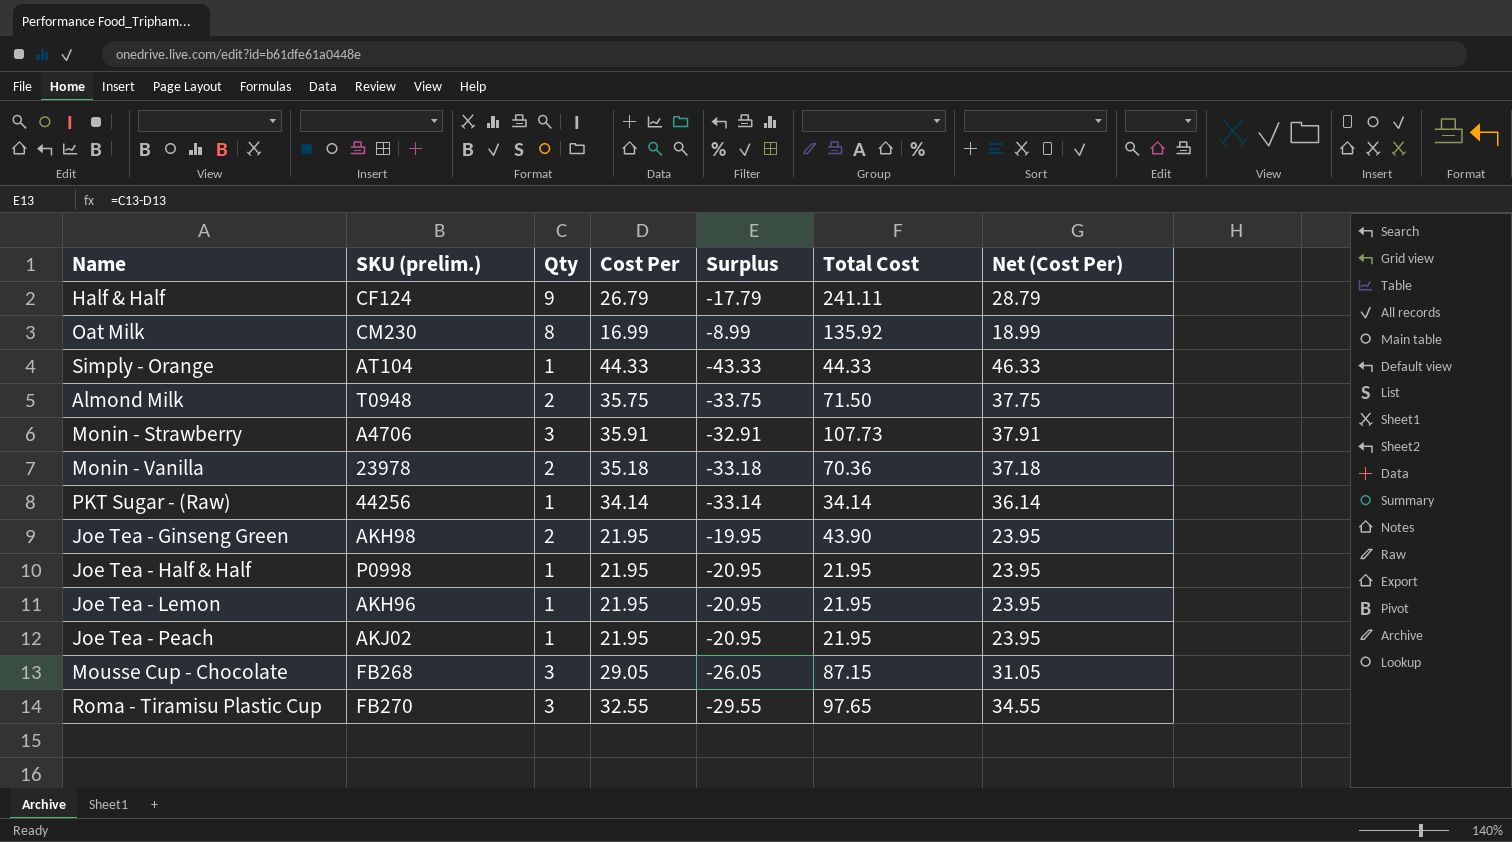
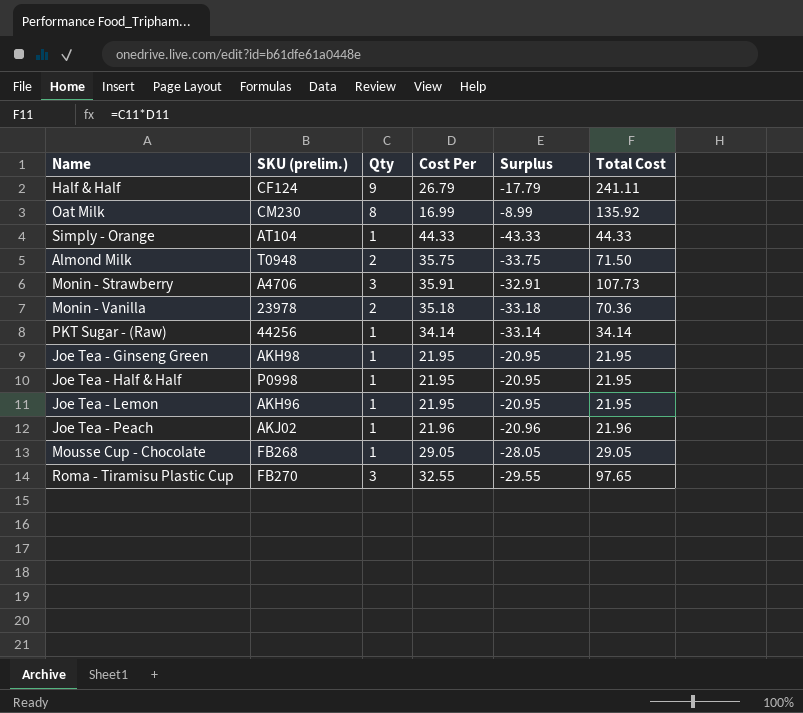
column Net (Cost Per) | formula: [Cost Per] + 2 -> none
Joe Tea - Ginseng Green | Qty: 2 -> 1
Joe Tea - Ginseng Green | Surplus: -19.95 -> -20.95
Joe Tea - Ginseng Green | Total Cost: 43.90 -> 21.95
Joe Tea - Peach | Cost Per: 21.95 -> 21.96
Joe Tea - Peach | Surplus: -20.95 -> -20.96
Joe Tea - Peach | Total Cost: 21.95 -> 21.96
Mousse Cup - Chocolate | Qty: 3 -> 1
Mousse Cup - Chocolate | Surplus: -26.05 -> -28.05
Mousse Cup - Chocolate | Total Cost: 87.15 -> 29.05

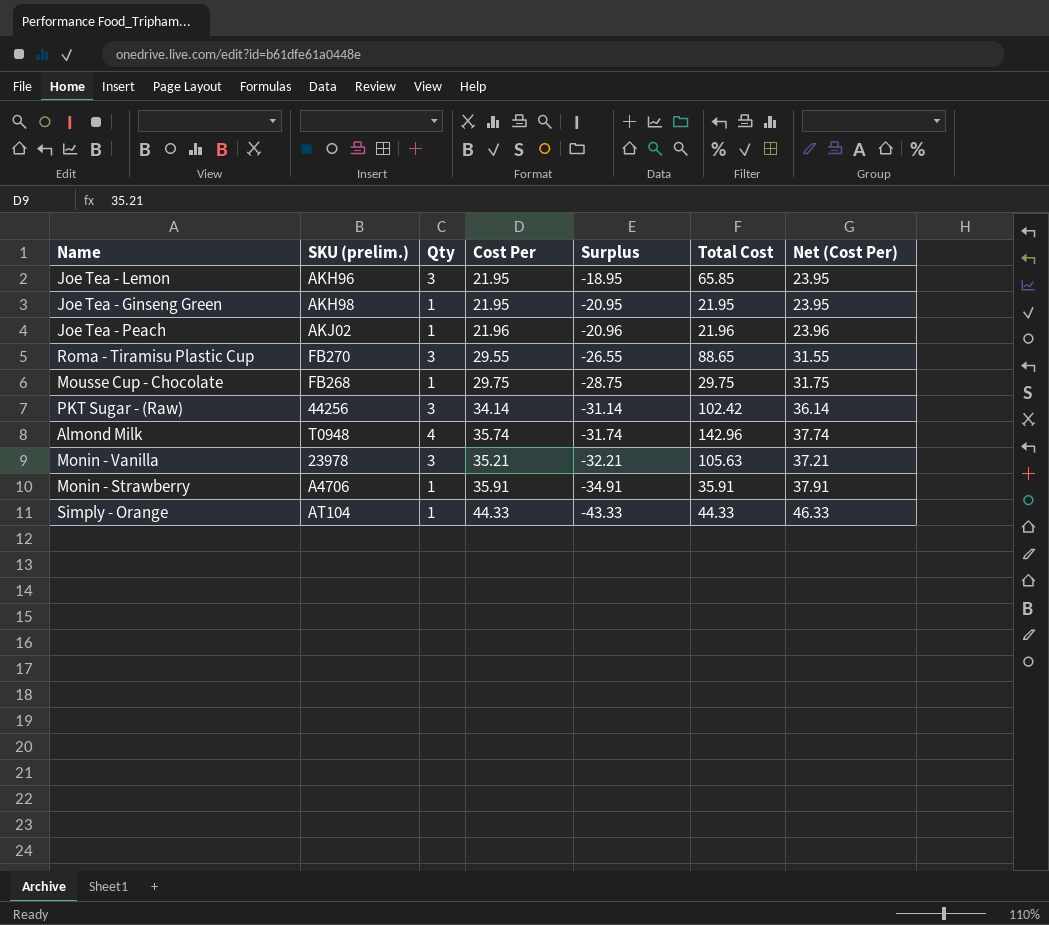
row order: none -> Surplus descending
column Net (Cost Per) | formula: none -> [Cost Per] + 2
row Half & Half: CF124 | 9 | 26.79 | -17.79 | 241.11 -> none
row Oat Milk: CM230 | 8 | 16.99 | -8.99 | 135.92 -> none
row Joe Tea - Half & Half: P0998 | 1 | 21.95 | -20.95 | 21.95 -> none
Joe Tea - Lemon | Qty: 1 -> 3
Joe Tea - Lemon | Surplus: -20.95 -> -18.95
Joe Tea - Lemon | Total Cost: 21.95 -> 65.85
Roma - Tiramisu Plastic Cup | Cost Per: 32.55 -> 29.55
Roma - Tiramisu Plastic Cup | Surplus: -29.55 -> -26.55
Roma - Tiramisu Plastic Cup | Total Cost: 97.65 -> 88.65
Mousse Cup - Chocolate | Cost Per: 29.05 -> 29.75
Mousse Cup - Chocolate | Surplus: -28.05 -> -28.75
Mousse Cup - Chocolate | Total Cost: 29.05 -> 29.75
PKT Sugar - (Raw) | Qty: 1 -> 3
PKT Sugar - (Raw) | Surplus: -33.14 -> -31.14
PKT Sugar - (Raw) | Total Cost: 34.14 -> 102.42
Almond Milk | Qty: 2 -> 4
Almond Milk | Cost Per: 35.75 -> 35.74
Almond Milk | Surplus: -33.75 -> -31.74
Almond Milk | Total Cost: 71.50 -> 142.96
Monin - Vanilla | Qty: 2 -> 3
Monin - Vanilla | Cost Per: 35.18 -> 35.21
Monin - Vanilla | Surplus: -33.18 -> -32.21
Monin - Vanilla | Total Cost: 70.36 -> 105.63
Monin - Strawberry | Qty: 3 -> 1
Monin - Strawberry | Surplus: -32.91 -> -34.91
Monin - Strawberry | Total Cost: 107.73 -> 35.91

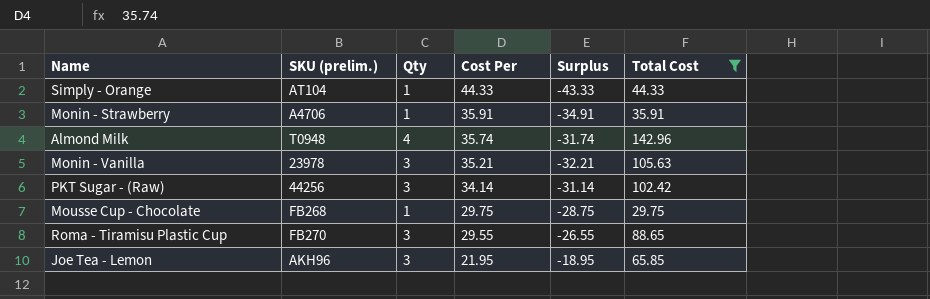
filter: none -> Total Cost >= 29.75
row order: Surplus descending -> Cost Per descending
column Net (Cost Per) | formula: [Cost Per] + 2 -> none

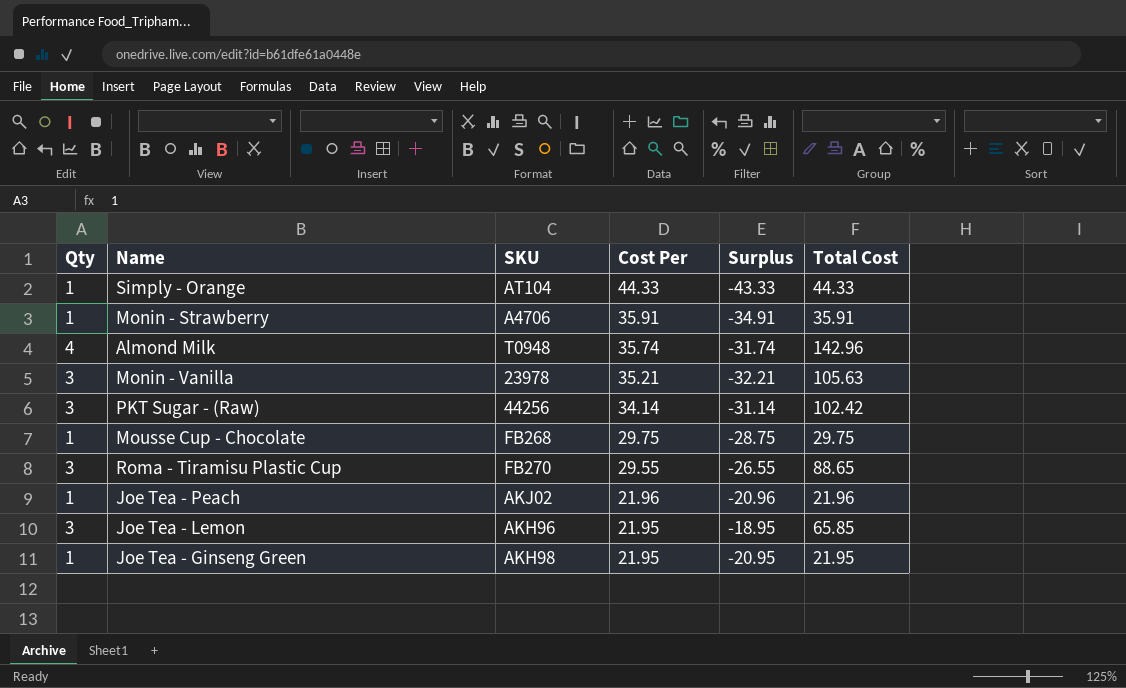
filter: Total Cost >= 29.75 -> none
column Qty | position: 3 -> 1
column name: SKU (prelim.) -> SKU

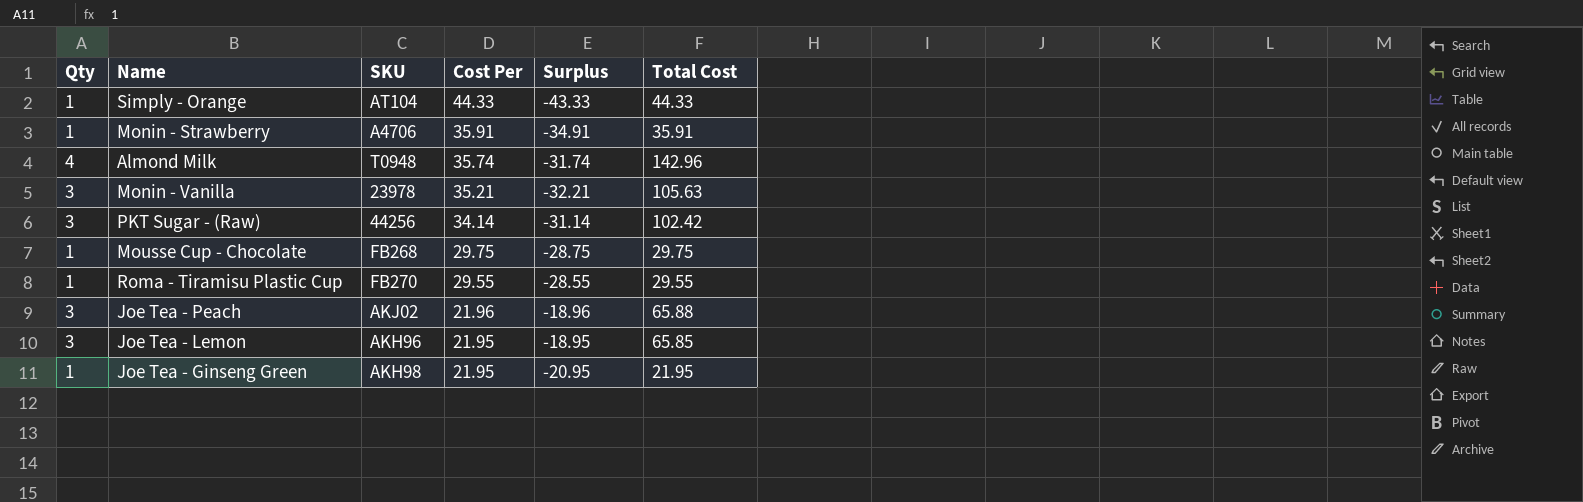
Roma - Tiramisu Plastic Cup | Qty: 3 -> 1
Roma - Tiramisu Plastic Cup | Surplus: -26.55 -> -28.55
Roma - Tiramisu Plastic Cup | Total Cost: 88.65 -> 29.55
Joe Tea - Peach | Qty: 1 -> 3
Joe Tea - Peach | Surplus: -20.96 -> -18.96
Joe Tea - Peach | Total Cost: 21.96 -> 65.88

